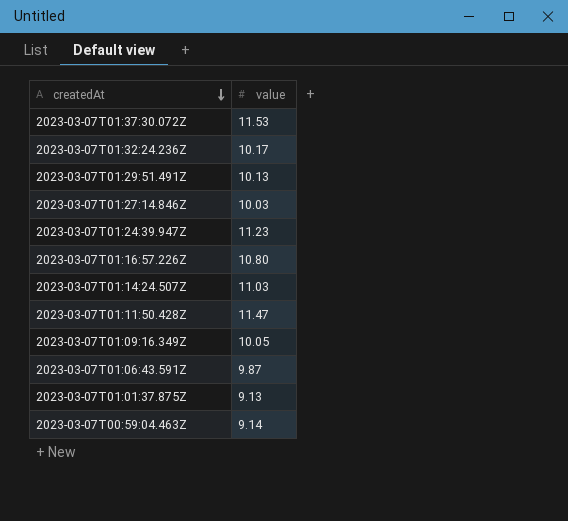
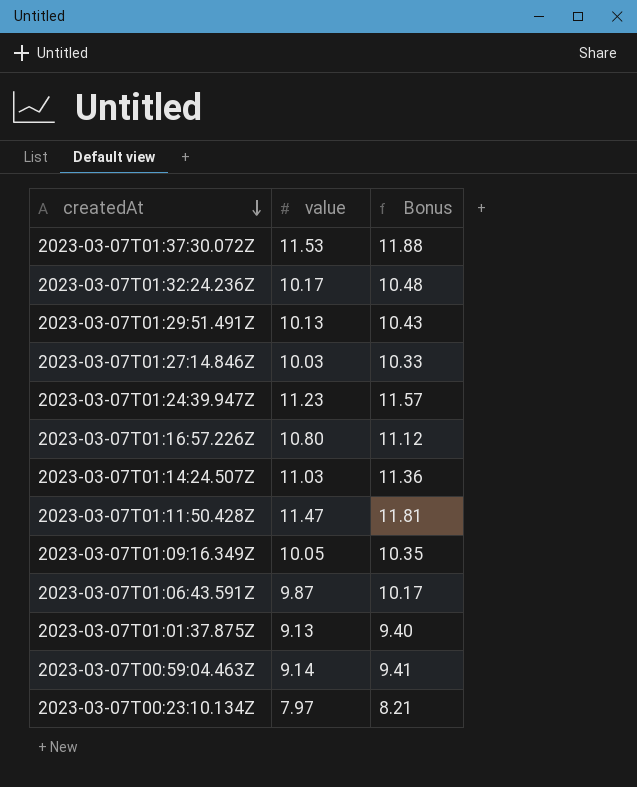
column Bonus | formula: none -> [value] * 1.03
row 2023-03-07T00:23:10.134Z: none -> 7.97 | 8.21

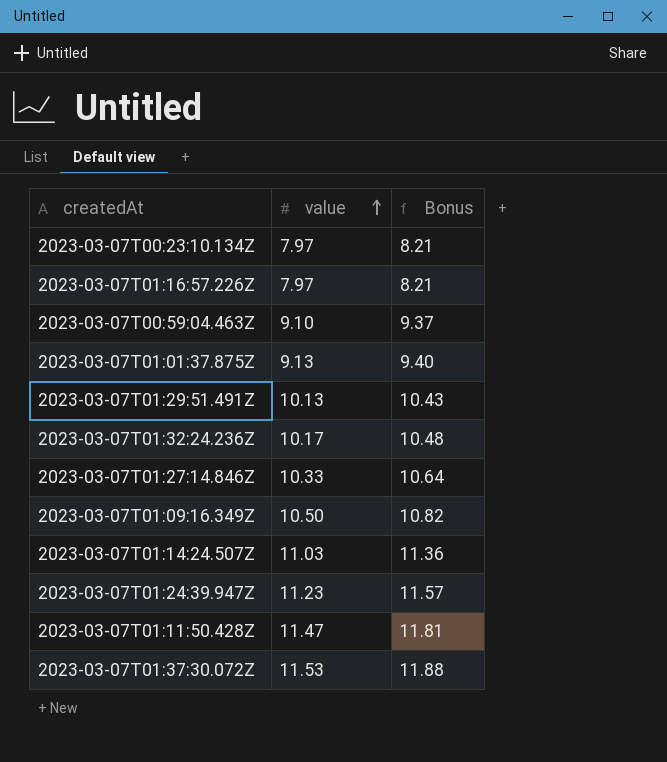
row order: createdAt descending -> value ascending
row 2023-03-07T01:06:43.591Z: 9.87 | 10.17 -> none
2023-03-07T01:16:57.226Z | value: 10.80 -> 7.97
2023-03-07T01:16:57.226Z | Bonus: 11.12 -> 8.21
2023-03-07T00:59:04.463Z | value: 9.14 -> 9.10
2023-03-07T00:59:04.463Z | Bonus: 9.41 -> 9.37
2023-03-07T01:27:14.846Z | value: 10.03 -> 10.33
2023-03-07T01:27:14.846Z | Bonus: 10.33 -> 10.64
2023-03-07T01:09:16.349Z | value: 10.05 -> 10.50
2023-03-07T01:09:16.349Z | Bonus: 10.35 -> 10.82

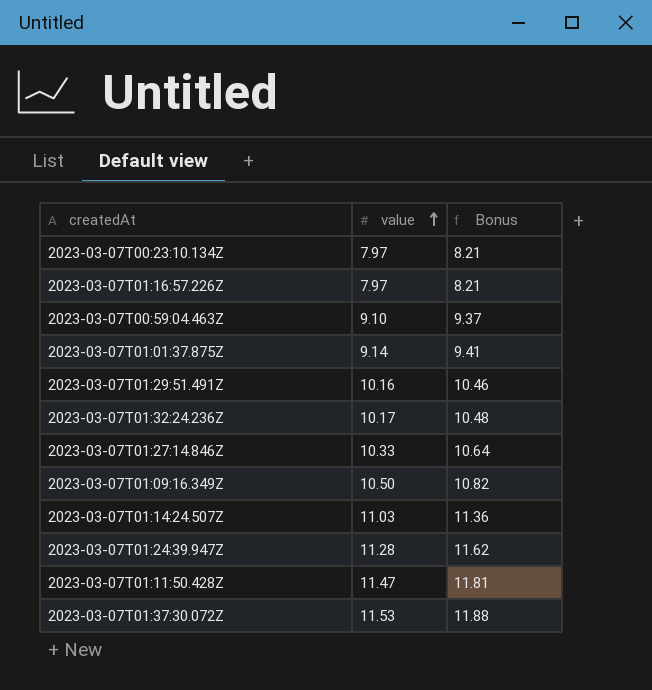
2023-03-07T01:01:37.875Z | value: 9.13 -> 9.14
2023-03-07T01:01:37.875Z | Bonus: 9.40 -> 9.41
2023-03-07T01:29:51.491Z | value: 10.13 -> 10.16
2023-03-07T01:29:51.491Z | Bonus: 10.43 -> 10.46
2023-03-07T01:24:39.947Z | value: 11.23 -> 11.28
2023-03-07T01:24:39.947Z | Bonus: 11.57 -> 11.62

